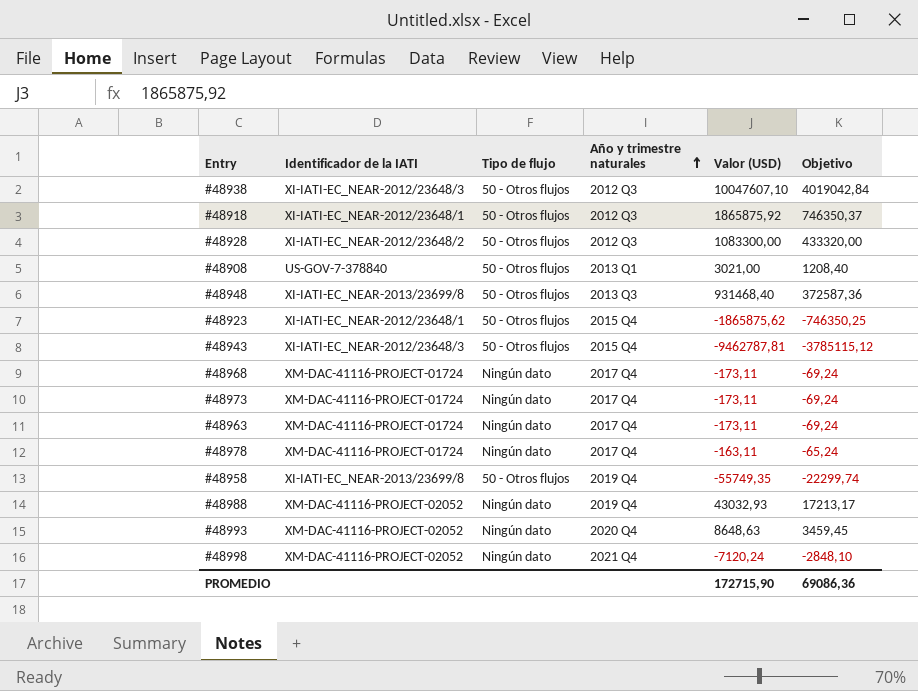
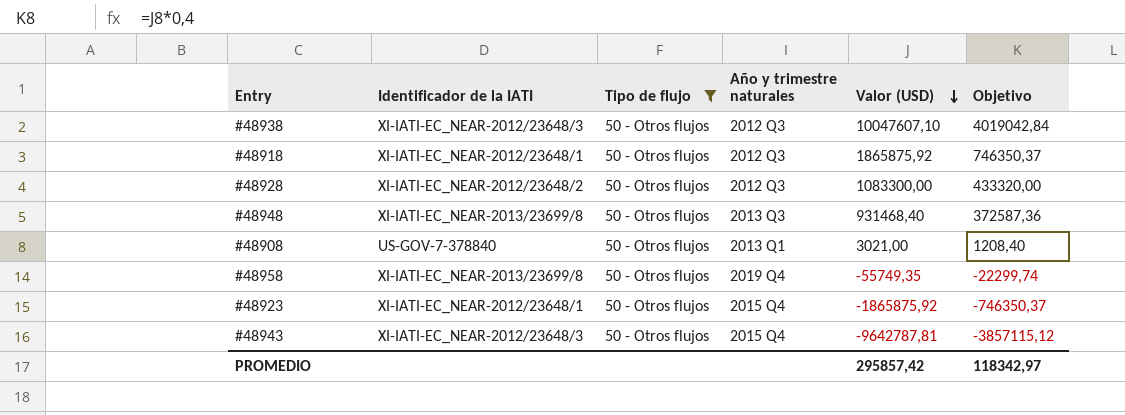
filter: none -> Tipo de flujo = 50 - Otros flujos
row order: Año y trimestre naturales ascending -> Valor (USD) descending
#48923 | Valor (USD): -1865875,62 -> -1865875,92
#48923 | Objetivo: -746350,25 -> -746350,37
#48943 | Valor (USD): -9462787,81 -> -9642787,81
#48943 | Objetivo: -3785115,12 -> -3857115,12
PROMEDIO | Valor (USD): 172715,90 -> 295857,42
PROMEDIO | Objetivo: 69086,36 -> 118342,97

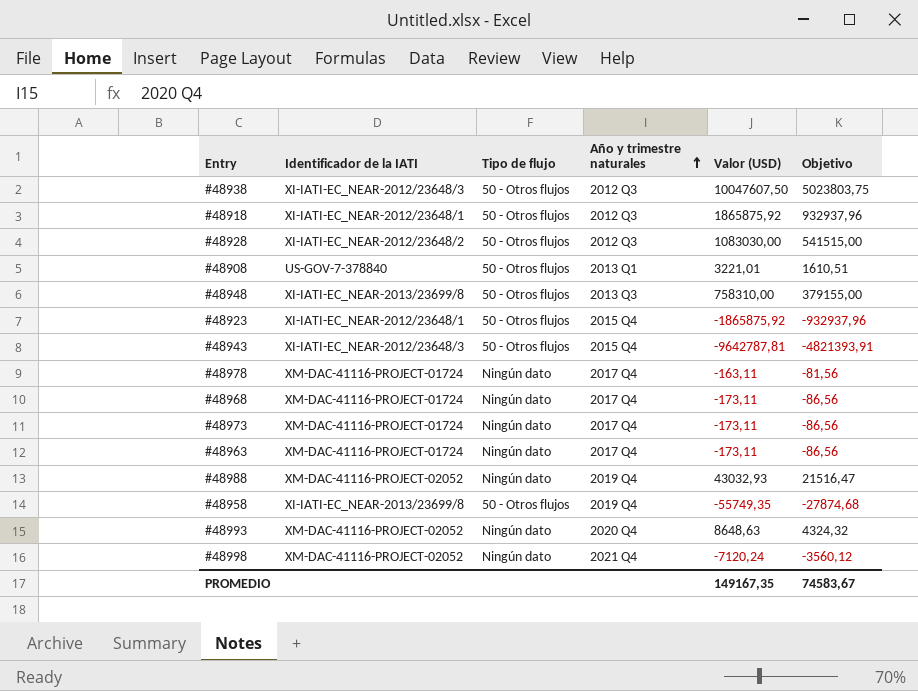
filter: Tipo de flujo = 50 - Otros flujos -> none
row order: Valor (USD) descending -> Año y trimestre naturales ascending
column Objetivo | formula: [Valor (USD)] * 0,4 -> [Valor (USD)] * 0,5
#48938 | Valor (USD): 10047607,10 -> 10047607,50
#48928 | Valor (USD): 1083300,00 -> 1083030,00
#48908 | Valor (USD): 3021,00 -> 3221,01
#48948 | Valor (USD): 931468,40 -> 758310,00
PROMEDIO | Valor (USD): 295857,42 -> 149167,35
PROMEDIO | Objetivo: 118342,97 -> 74583,67

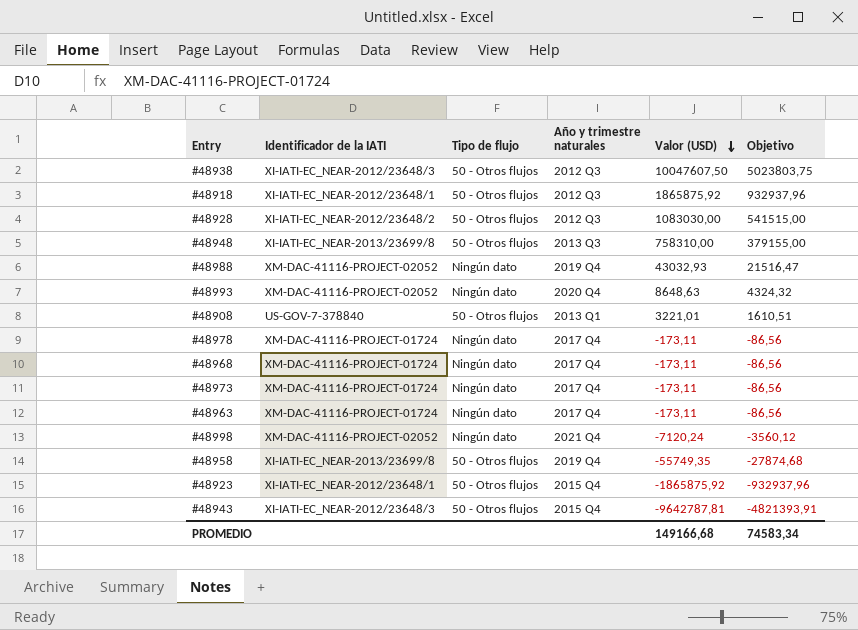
row order: Año y trimestre naturales ascending -> Valor (USD) descending
#48978 | Valor (USD): -163,11 -> -173,11
#48978 | Objetivo: -81,56 -> -86,56
PROMEDIO | Valor (USD): 149167,35 -> 149166,68
PROMEDIO | Objetivo: 74583,67 -> 74583,34

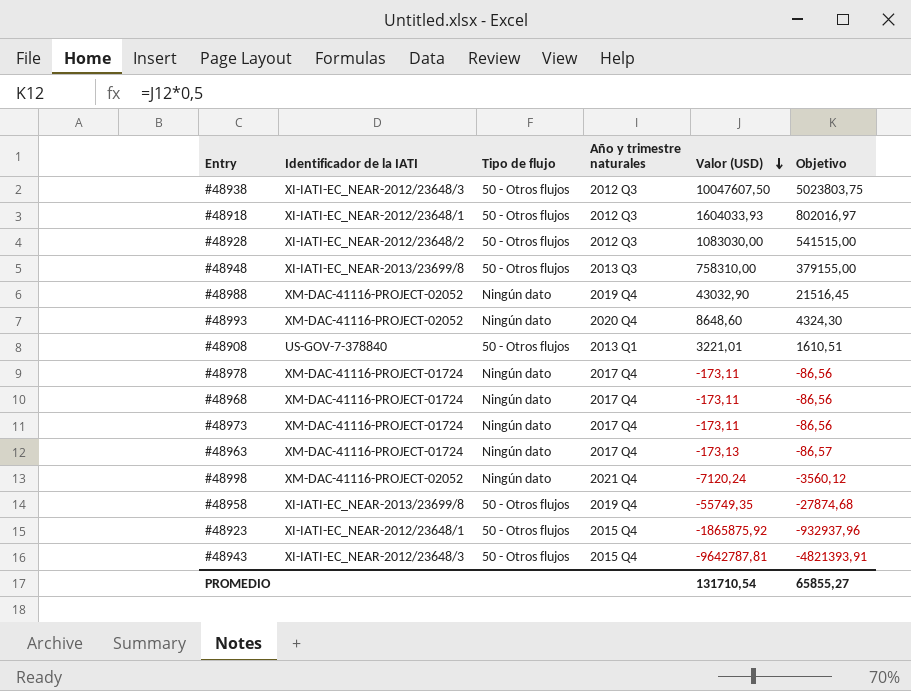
#48918 | Valor (USD): 1865875,92 -> 1604033,93
#48918 | Objetivo: 932937,96 -> 802016,97
#48988 | Valor (USD): 43032,93 -> 43032,90
#48988 | Objetivo: 21516,47 -> 21516,45
#48993 | Valor (USD): 8648,63 -> 8648,60
#48993 | Objetivo: 4324,32 -> 4324,30
#48963 | Valor (USD): -173,11 -> -173,13
#48963 | Objetivo: -86,56 -> -86,57
PROMEDIO | Valor (USD): 149166,68 -> 131710,54
PROMEDIO | Objetivo: 74583,34 -> 65855,27

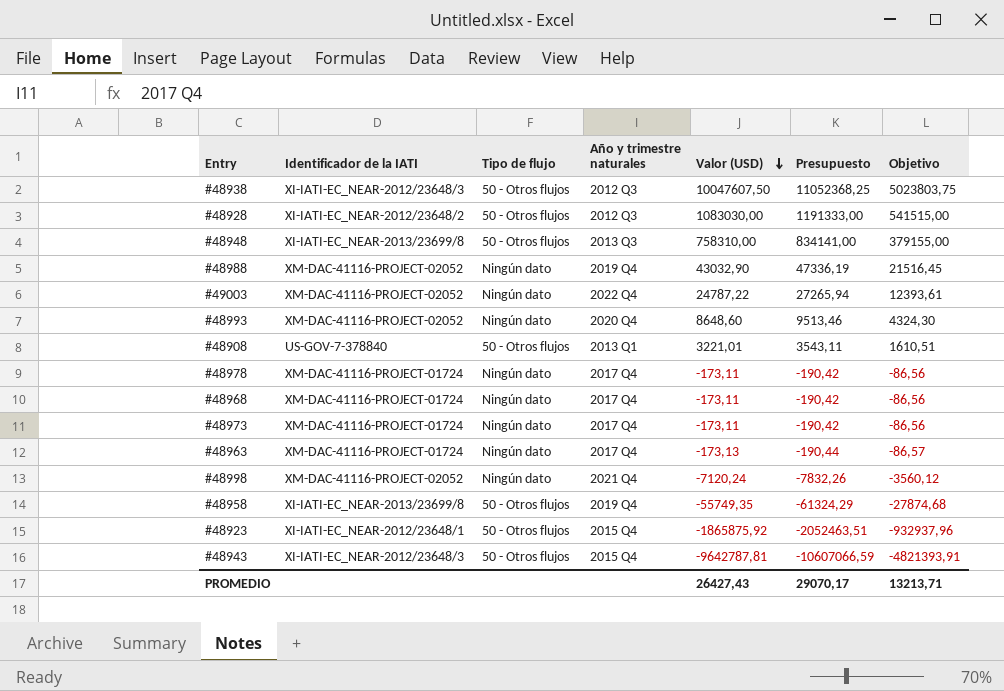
column Presupuesto | formula: none -> [Valor (USD)] * 1,1
row #48918: XI-IATI-EC_NEAR-2012/23648/1 | 50 - Otros flujos | 2012 Q3 | 1604033,93 | 802016,97 -> none
row #49003: none -> XM-DAC-41116-PROJECT-02052 | Ningún dato | 2022 Q4 | 24787,22 | 27265,94 | 12393,61
PROMEDIO | Valor (USD): 131710,54 -> 26427,43
PROMEDIO | Objetivo: 65855,27 -> 13213,71

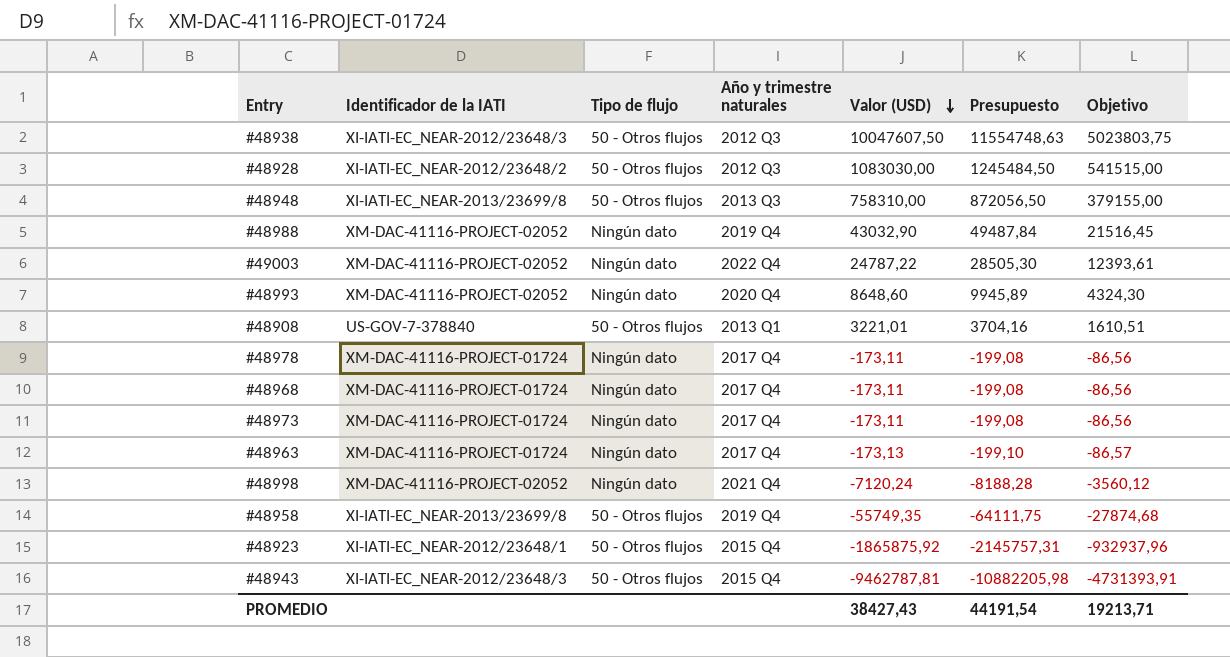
column Presupuesto | formula: [Valor (USD)] * 1,1 -> [Valor (USD)] * 1,15
#48943 | Valor (USD): -9642787,81 -> -9462787,81
#48943 | Objetivo: -4821393,91 -> -4731393,91
PROMEDIO | Valor (USD): 26427,43 -> 38427,43
PROMEDIO | Presupuesto: 29070,17 -> 44191,54
PROMEDIO | Objetivo: 13213,71 -> 19213,71

